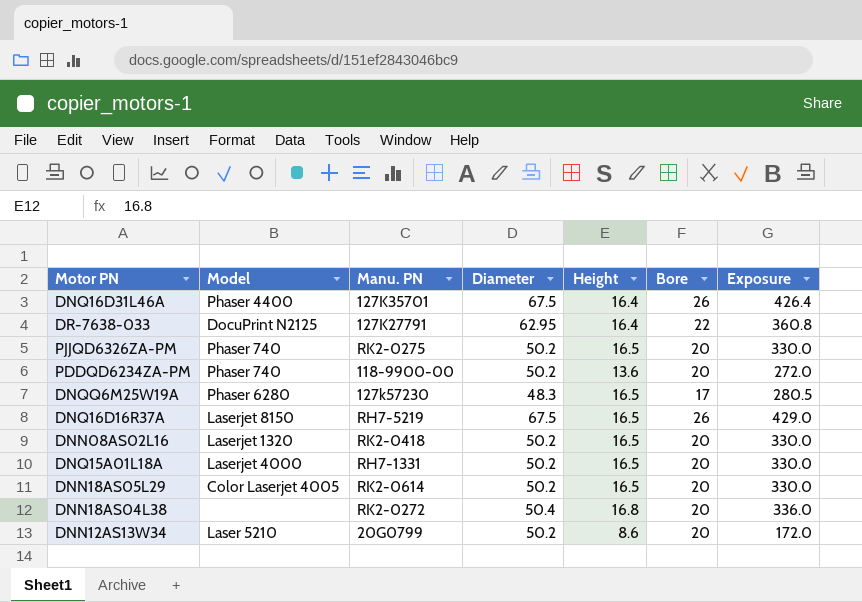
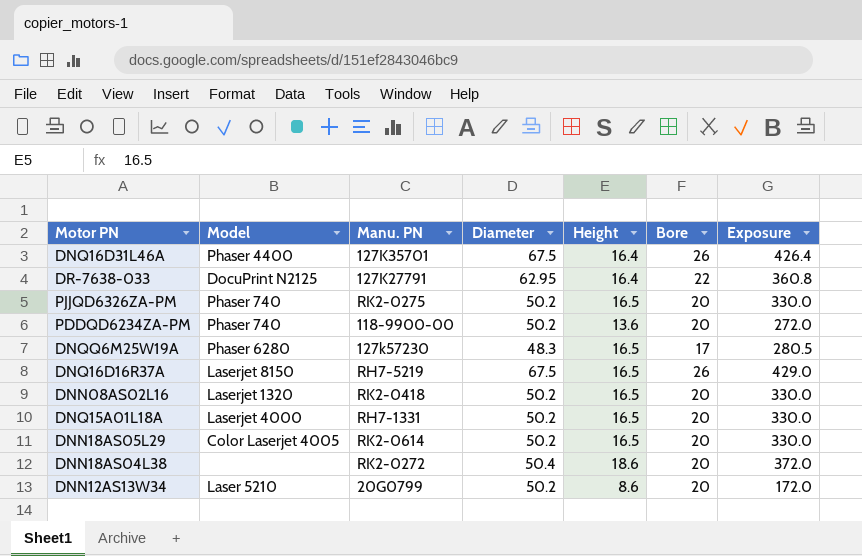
DNN18AS04L38 | Height: 16.8 -> 18.6
DNN18AS04L38 | Exposure: 336.0 -> 372.0

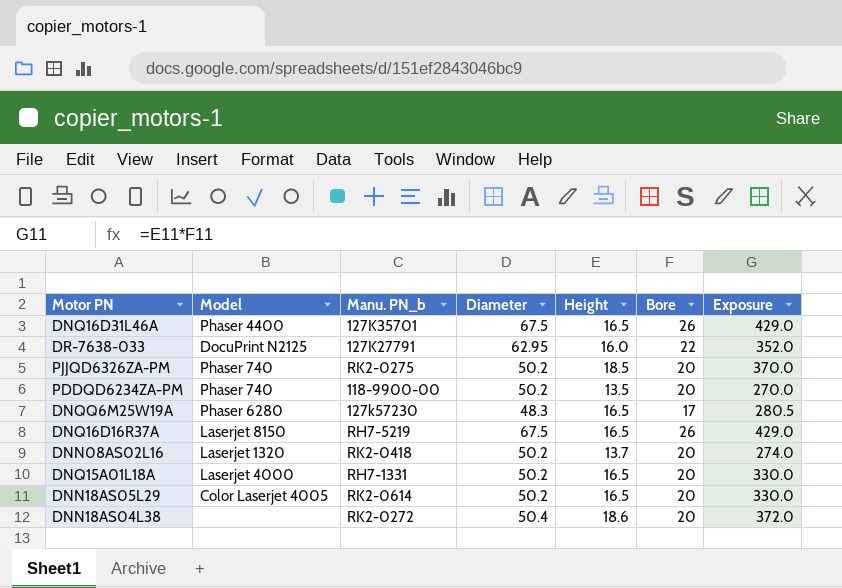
column name: Manu. PN -> Manu. PN_b
row DNN12AS13W34: Laser 5210 | 20G0799 | 50.2 | 8.6 | 20 | 172.0 -> none
DNQ16D31L46A | Height: 16.4 -> 16.5
DNQ16D31L46A | Exposure: 426.4 -> 429.0
DR-7638-033 | Height: 16.4 -> 16.0
DR-7638-033 | Exposure: 360.8 -> 352.0
PJJQD6326ZA-PM | Height: 16.5 -> 18.5
PJJQD6326ZA-PM | Exposure: 330.0 -> 370.0
PDDQD6234ZA-PM | Height: 13.6 -> 13.5
PDDQD6234ZA-PM | Exposure: 272.0 -> 270.0
DNN08AS02L16 | Height: 16.5 -> 13.7
DNN08AS02L16 | Exposure: 330.0 -> 274.0

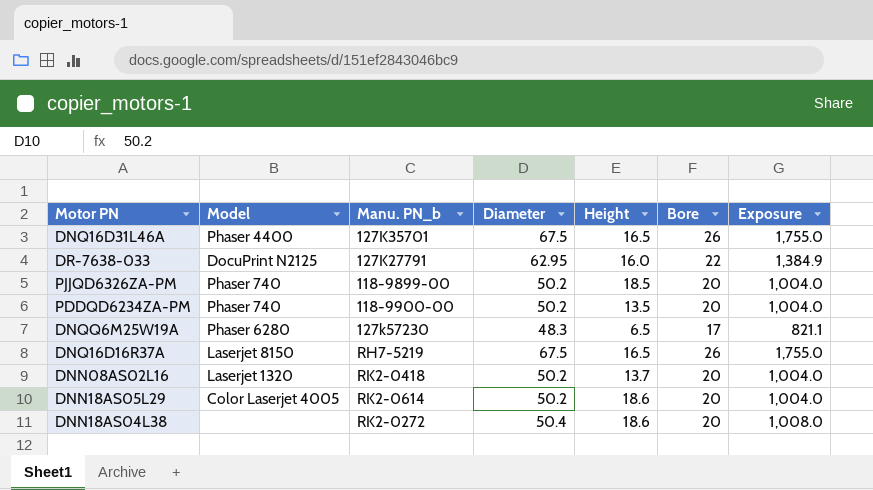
column Exposure | formula: [Height] * [Bore] -> [Diameter] * [Bore]
row DNQ15A01L18A: Laserjet 4000 | RH7-1331 | 50.2 | 16.5 | 20 | 330.0 -> none
PJJQD6326ZA-PM | Manu. PN_b: RK2-0275 -> 118-9899-00
DNQQ6M25W19A | Height: 16.5 -> 6.5
DNN18AS05L29 | Height: 16.5 -> 18.6

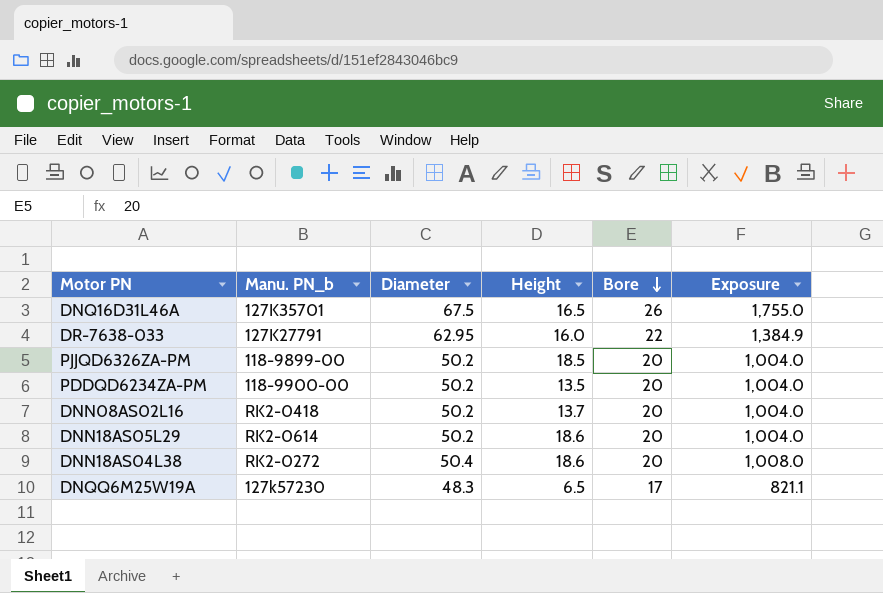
row order: none -> Bore descending
column Model | position: 2 -> none
row DNQ16D16R37A: Laserjet 8150 | RH7-5219 | 67.5 | 16.5 | 26 | 1,755.0 -> none

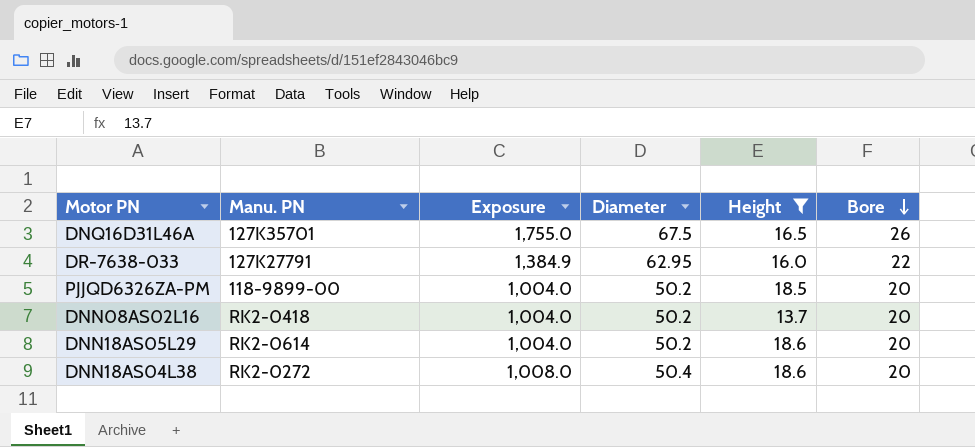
filter: none -> Height >= 13.7
column name: Manu. PN_b -> Manu. PN
column Exposure | position: 6 -> 3

